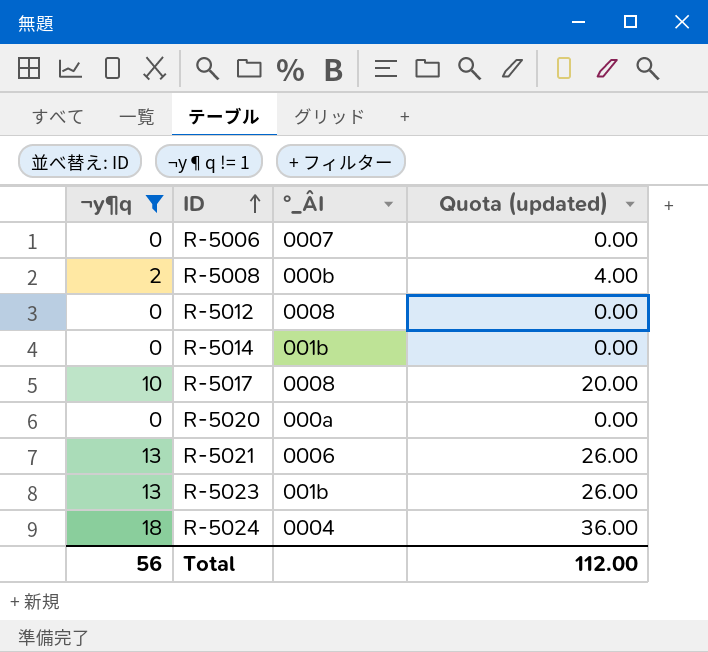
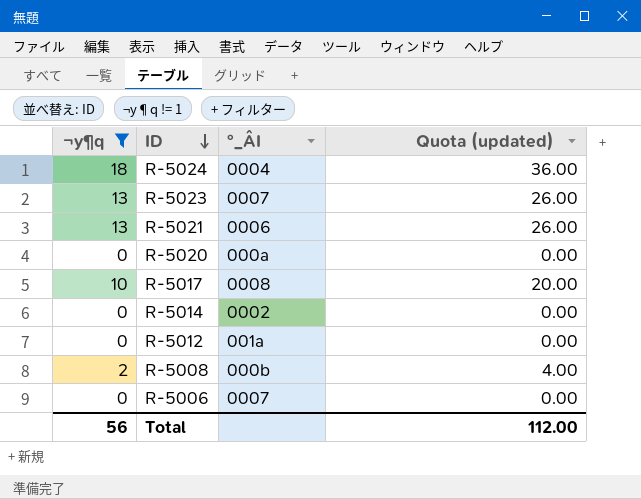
row order: ID ascending -> ID descending
R-5023 | °_ÂI: 001b -> 0007
R-5014 | °_ÂI: 001b -> 0002
R-5012 | °_ÂI: 0008 -> 001a

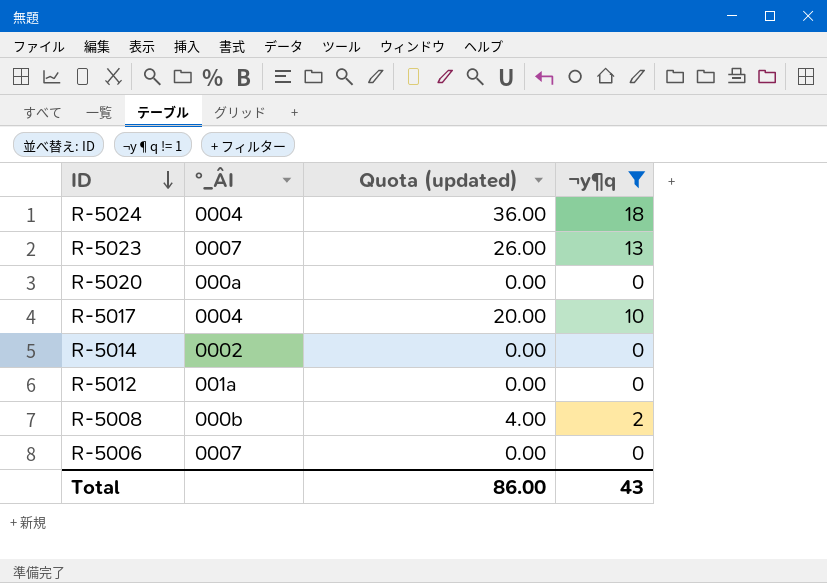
column ¬y¶q | position: 1 -> 4
row R-5021: 13 | 0006 | 26.00 -> none
R-5017 | °_ÂI: 0008 -> 0004
Total | Quota (updated): 112.00 -> 86.00
Total | ¬y¶q: 56 -> 43

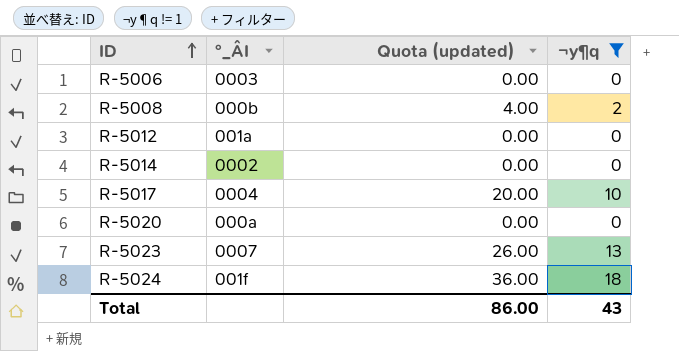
row order: ID descending -> ID ascending
R-5006 | °_ÂI: 0007 -> 0003
R-5024 | °_ÂI: 0004 -> 001f

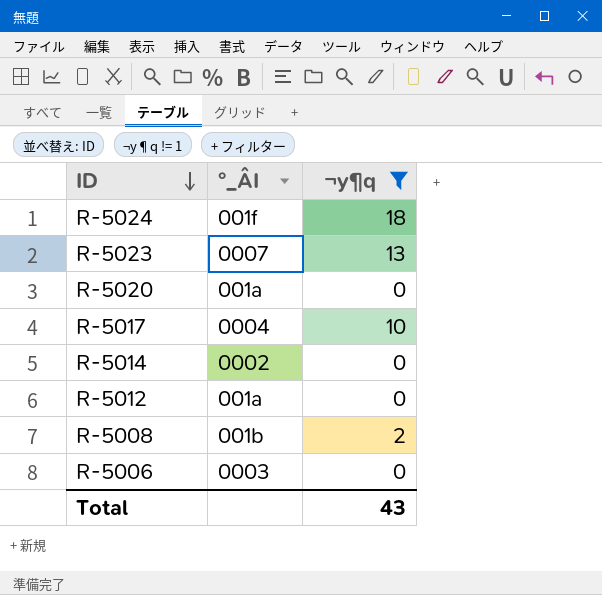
row order: ID ascending -> ID descending
column Quota (updated) | formula: [¬y¶q] * 2 -> none
R-5020 | °_ÂI: 000a -> 001a
R-5008 | °_ÂI: 000b -> 001b

